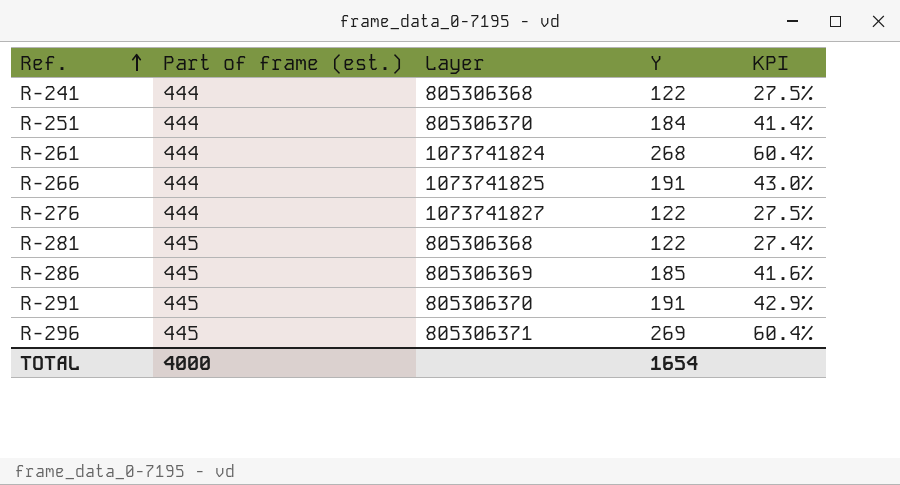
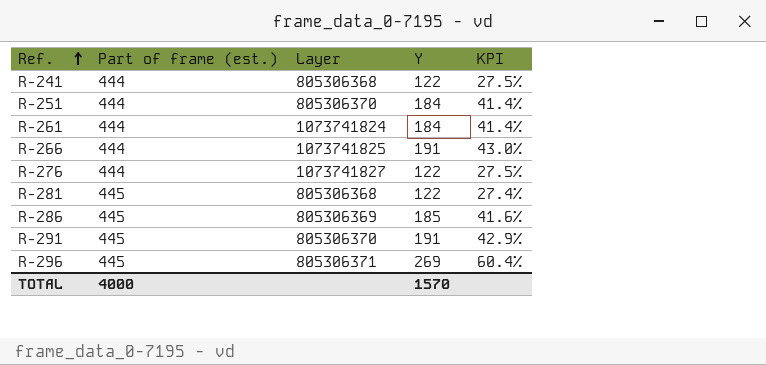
R-261 | Y: 268 -> 184
R-261 | KPI: 60.4% -> 41.4%
TOTAL | Y: 1654 -> 1570

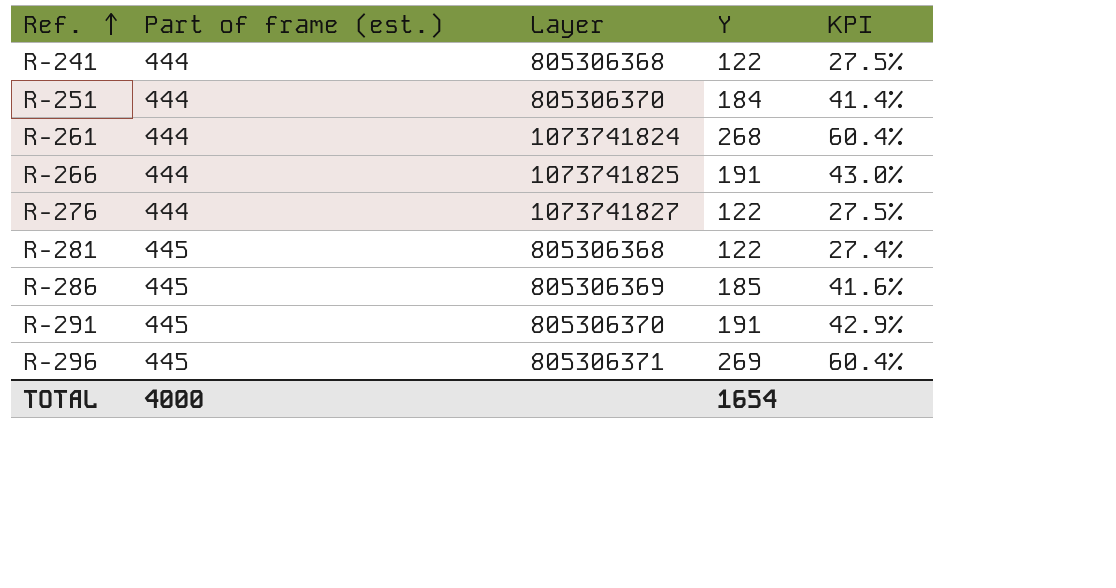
R-261 | Y: 184 -> 268
R-261 | KPI: 41.4% -> 60.4%
TOTAL | Y: 1570 -> 1654

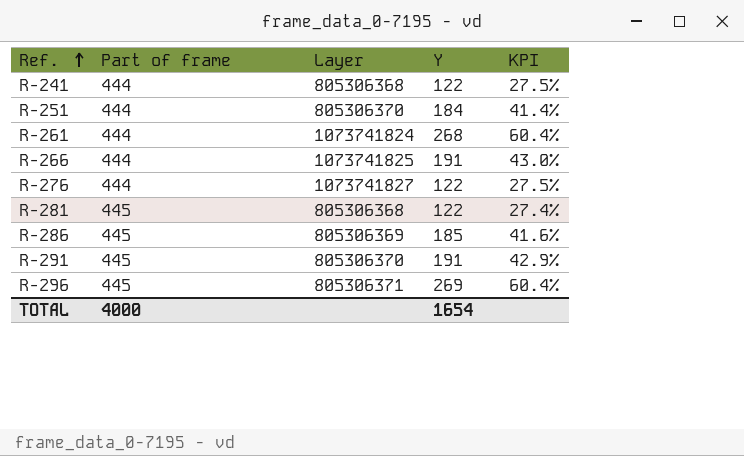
column name: Part of frame (est.) -> Part of frame

